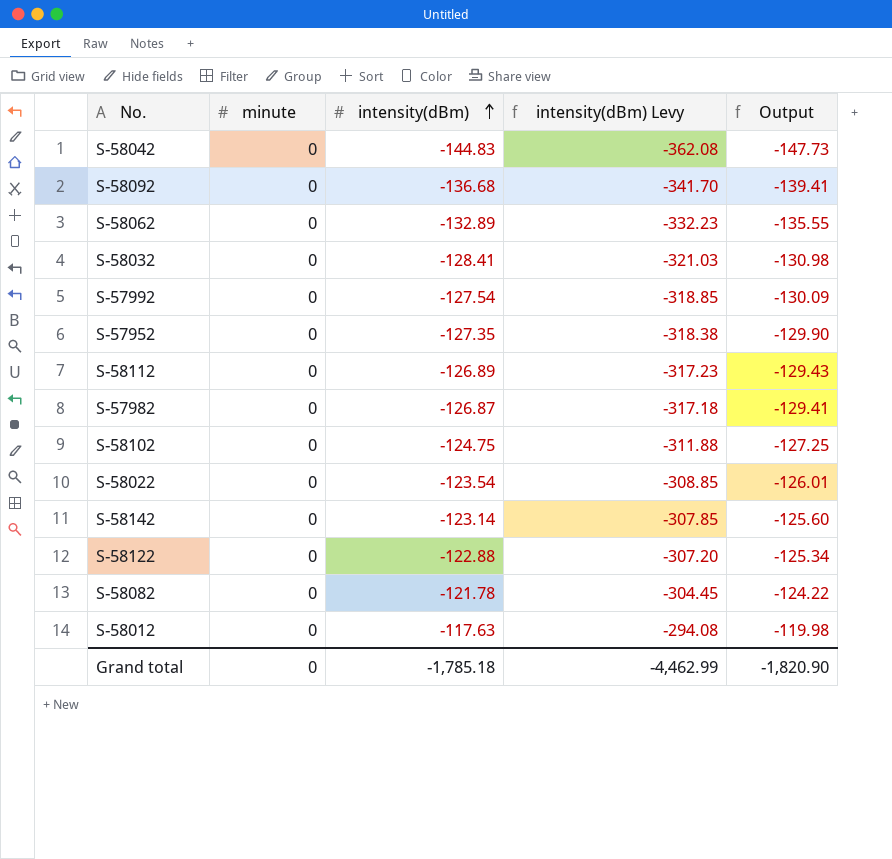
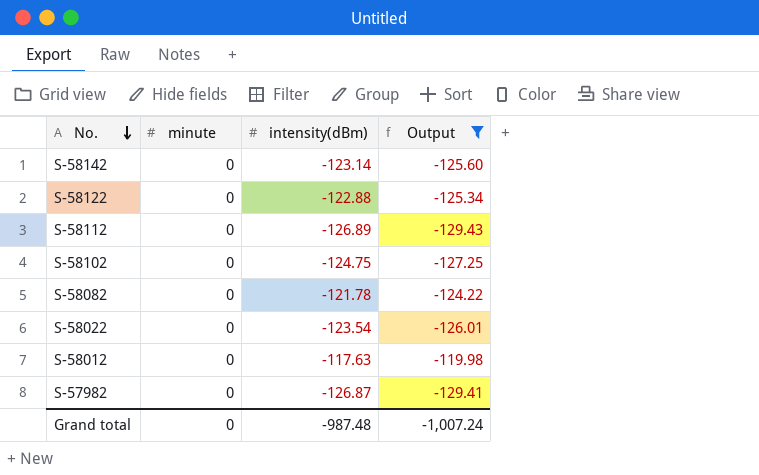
filter: none -> Output >= -129.43
row order: intensity(dBm) ascending -> No. descending
column intensity(dBm) Levy | formula: [intensity(dBm)] * 2.5 -> none
Grand total | intensity(dBm): -1,785.18 -> -987.48
Grand total | Output: -1,820.90 -> -1,007.24

